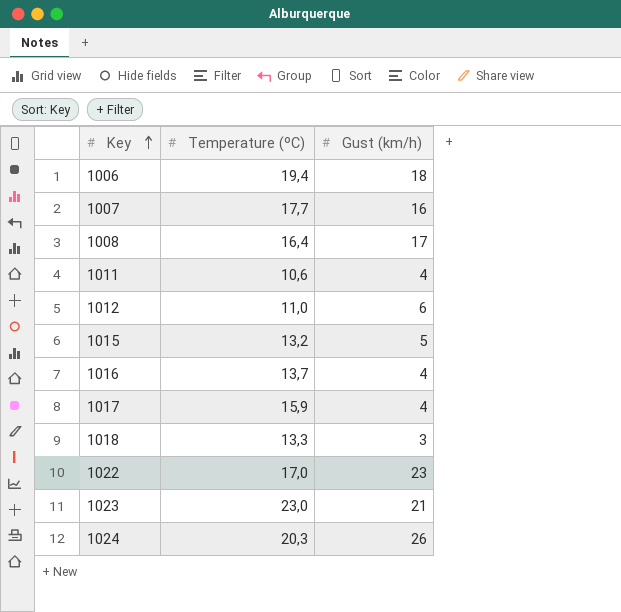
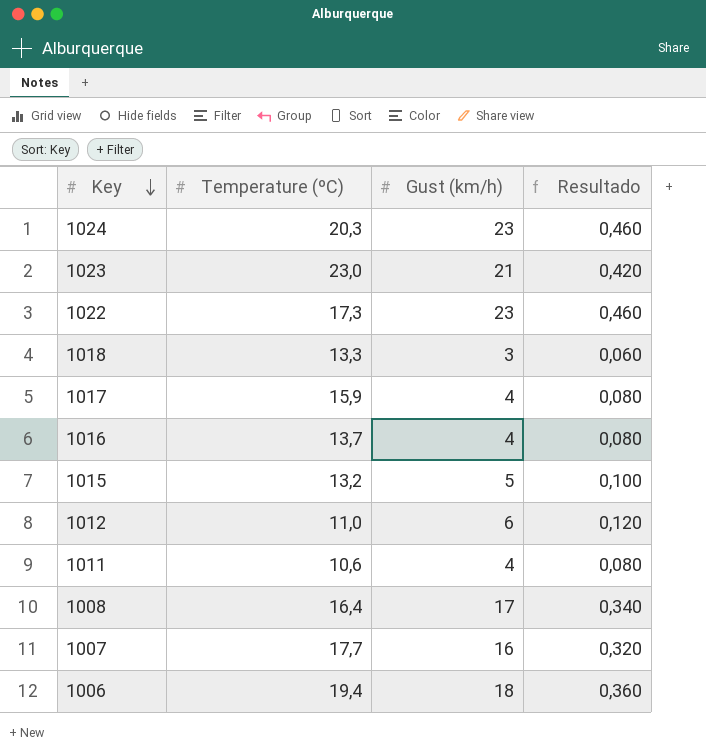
row order: Key ascending -> Key descending
column Resultado | formula: none -> [Gust (km/h)] * 0,02
1024 | Gust (km/h): 26 -> 23
1022 | Temperature (ºC): 17,0 -> 17,3

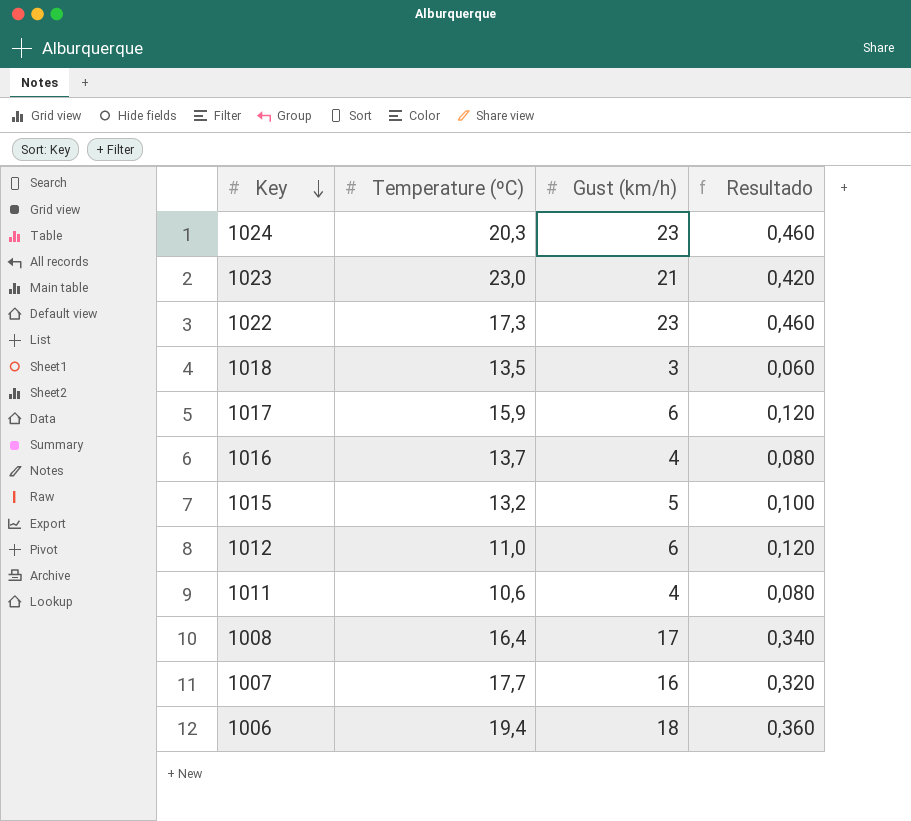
1018 | Temperature (ºC): 13,3 -> 13,5
1017 | Gust (km/h): 4 -> 6
1017 | Resultado: 0,080 -> 0,120

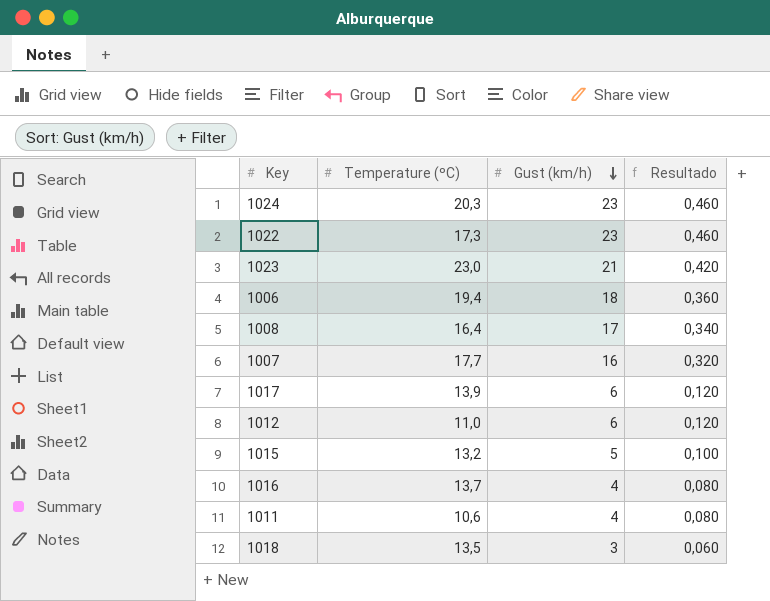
row order: Key descending -> Gust (km/h) descending
1017 | Temperature (ºC): 15,9 -> 13,9

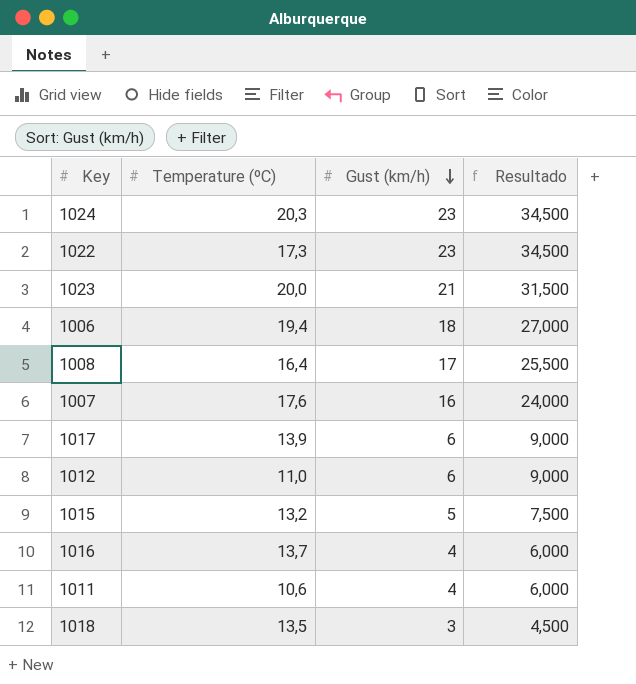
column Resultado | formula: [Gust (km/h)] * 0,02 -> [Gust (km/h)] * 1,5
1023 | Temperature (ºC): 23,0 -> 20,0
1007 | Temperature (ºC): 17,7 -> 17,6

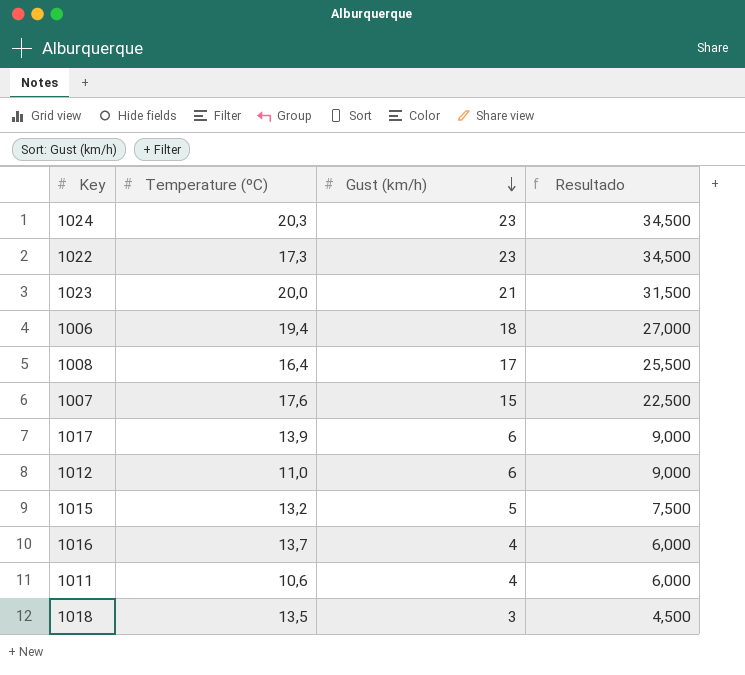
1007 | Gust (km/h): 16 -> 15
1007 | Resultado: 24,000 -> 22,500

